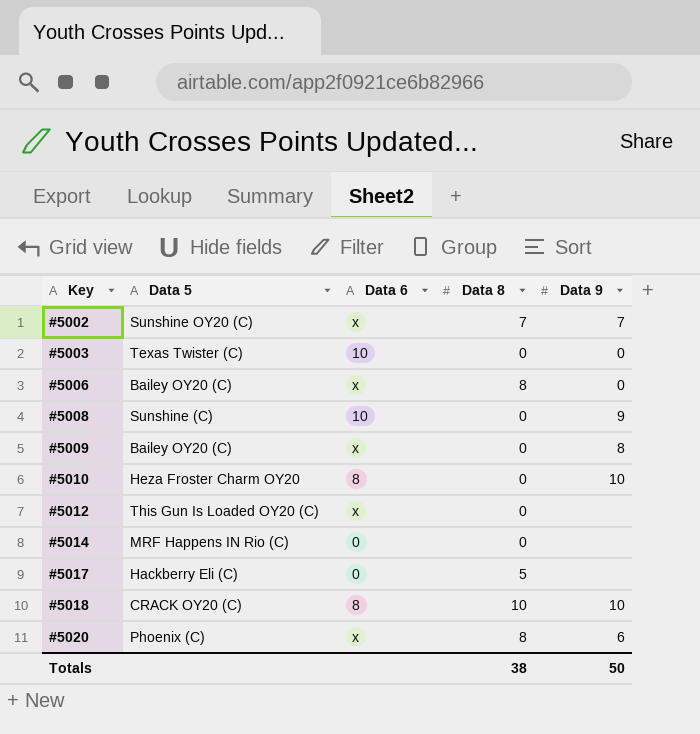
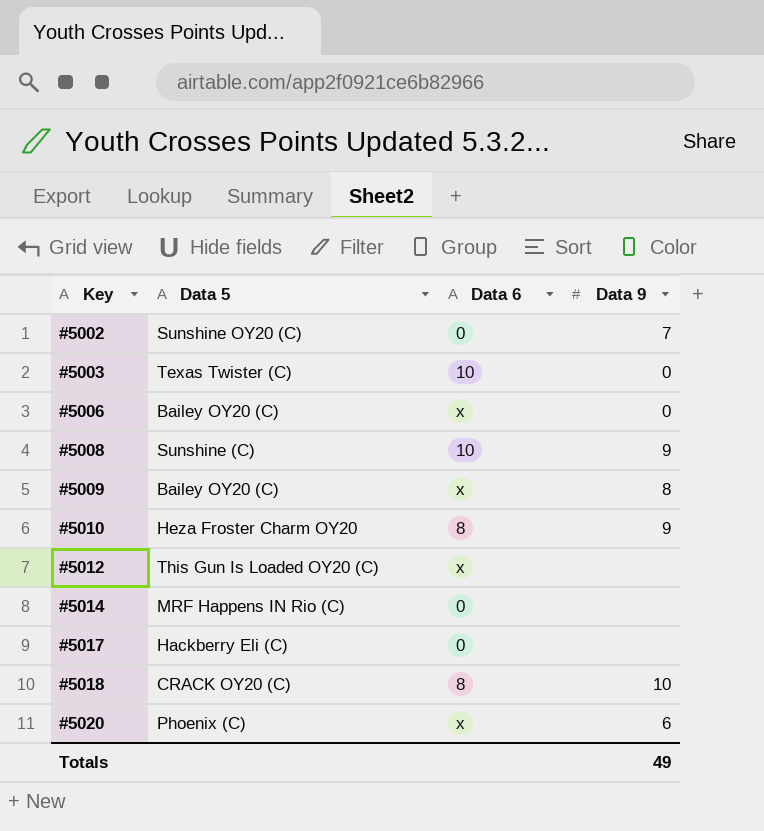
column Data 8 | position: 4 -> none
#5002 | Data 6: x -> 0
#5010 | Data 9: 10 -> 9
Totals | Data 9: 50 -> 49

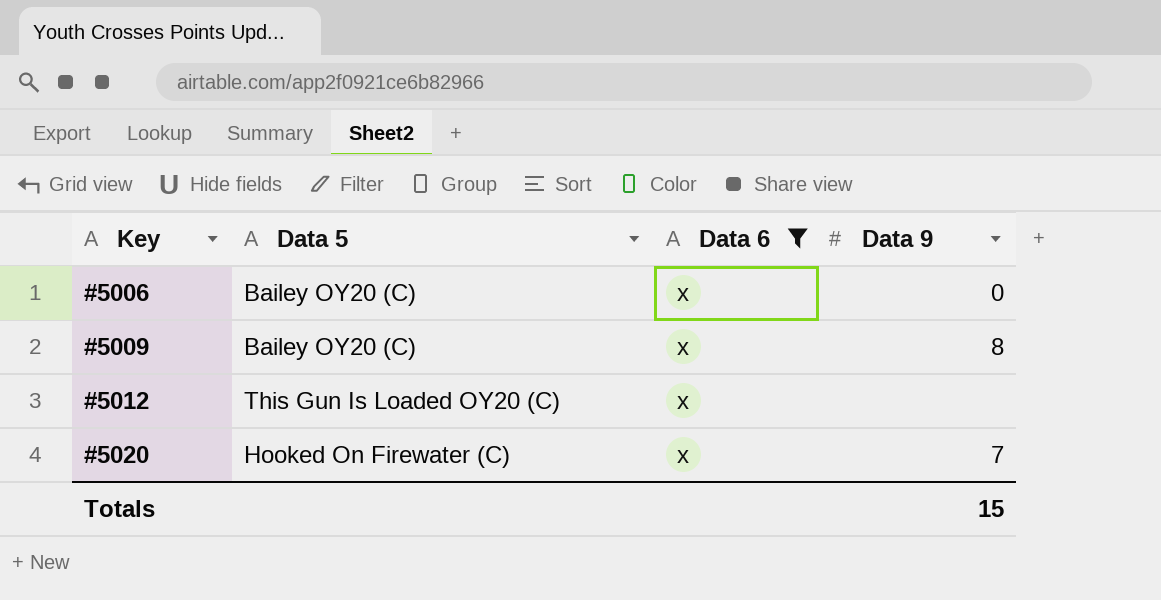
filter: none -> Data 6 = x
#5020 | Data 5: Phoenix (C) -> Hooked On Firewater (C)
#5020 | Data 9: 6 -> 7
Totals | Data 9: 49 -> 15

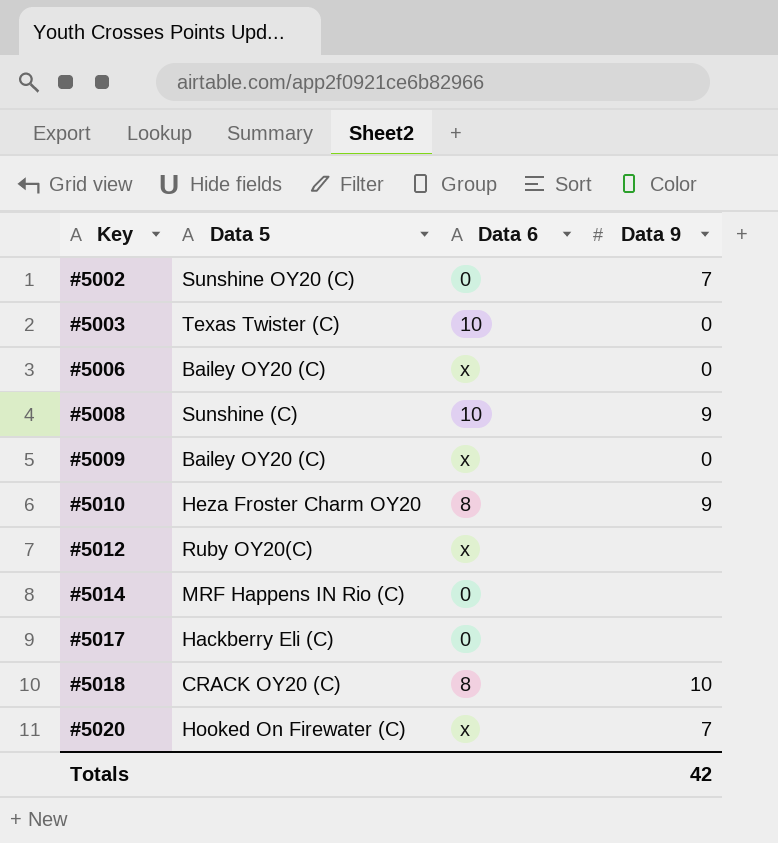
filter: Data 6 = x -> none
#5009 | Data 9: 8 -> 0
#5012 | Data 5: This Gun Is Loaded OY20 (C) -> Ruby OY20(C)
Totals | Data 9: 15 -> 42

